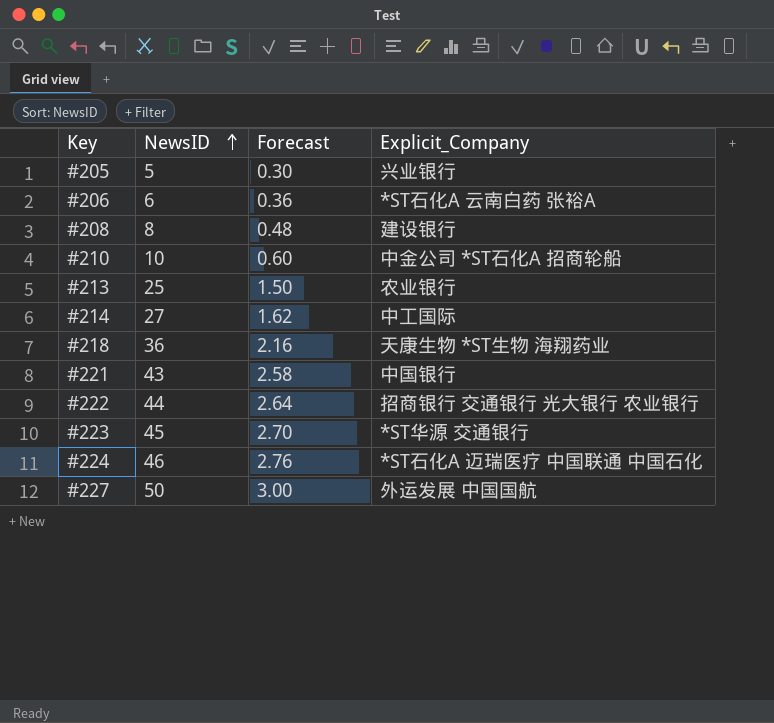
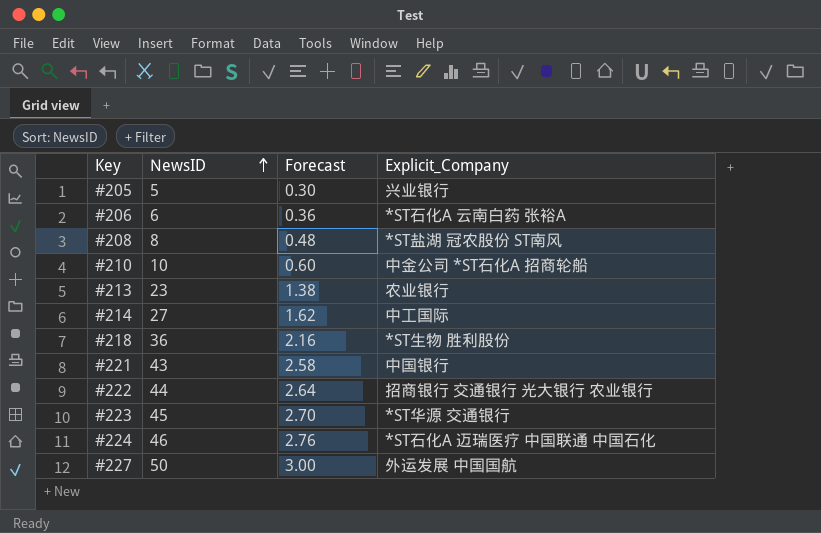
#208 | Explicit_Company: 建设银行 -> *ST盐湖 冠农股份 ST南风
#213 | NewsID: 25 -> 23
#213 | Forecast: 1.50 -> 1.38
#218 | Explicit_Company: 天康生物 *ST生物 海翔药业 -> *ST生物 胜利股份

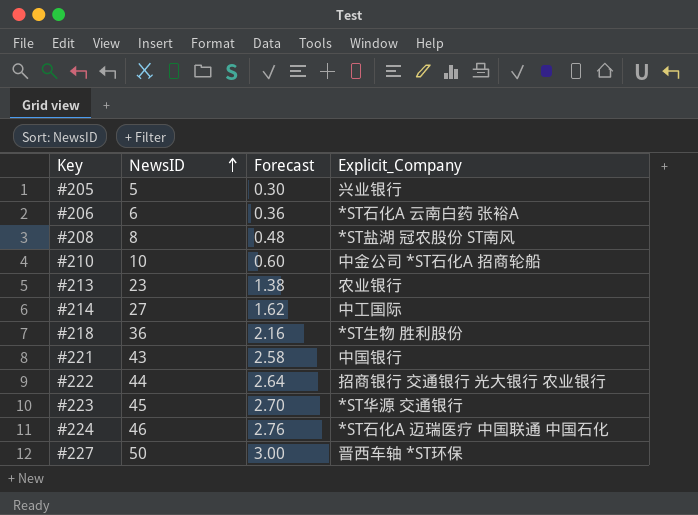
#227 | Explicit_Company: 外运发展 中国国航 -> 晋西车轴 *ST环保

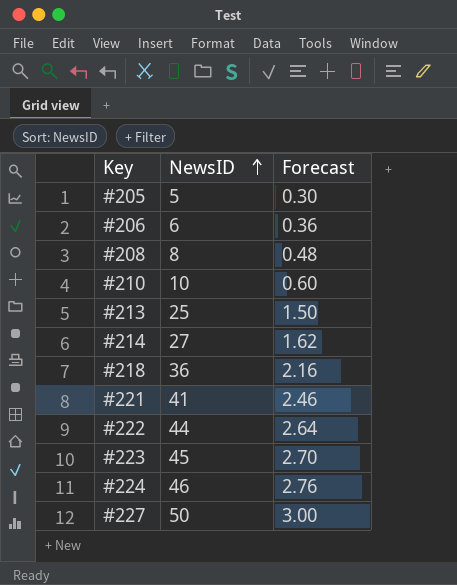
column Explicit_Company | position: 4 -> none
#213 | NewsID: 23 -> 25
#213 | Forecast: 1.38 -> 1.50
#221 | NewsID: 43 -> 41
#221 | Forecast: 2.58 -> 2.46

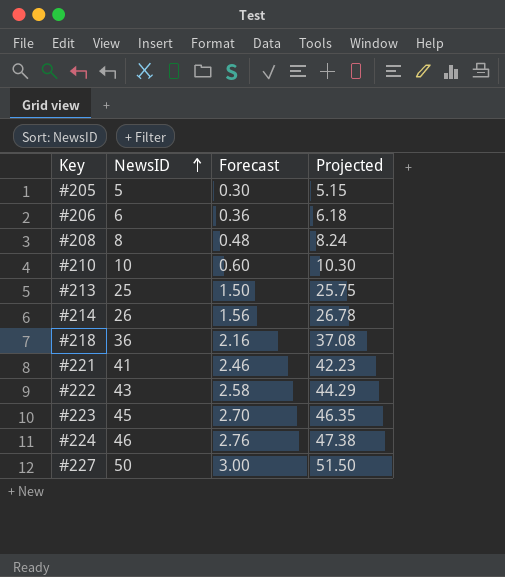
column Projected | formula: none -> [NewsID] * 1.03
#214 | NewsID: 27 -> 26
#214 | Forecast: 1.62 -> 1.56
#222 | NewsID: 44 -> 43
#222 | Forecast: 2.64 -> 2.58

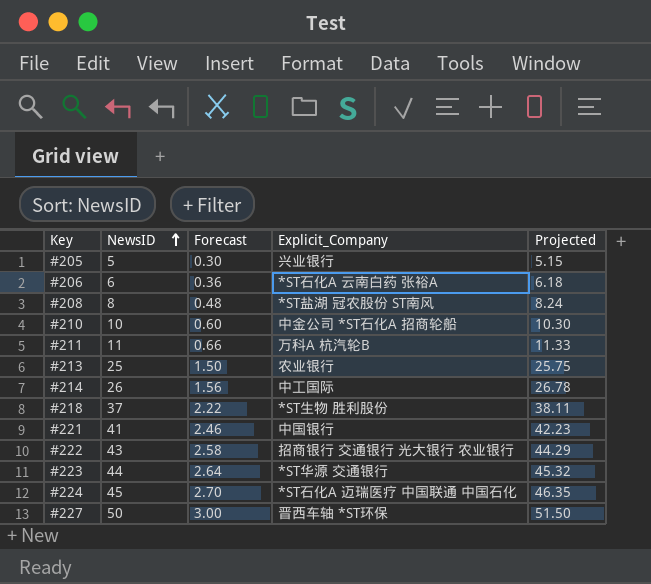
column Explicit_Company | position: none -> 4
row #211: none -> 11 | 0.66 | 万科A 杭汽轮B | 11.33
#218 | NewsID: 36 -> 37
#218 | Forecast: 2.16 -> 2.22
#218 | Projected: 37.08 -> 38.11
#223 | NewsID: 45 -> 44
#223 | Forecast: 2.70 -> 2.64
#223 | Projected: 46.35 -> 45.32
#224 | NewsID: 46 -> 45
#224 | Forecast: 2.76 -> 2.70
#224 | Projected: 47.38 -> 46.35

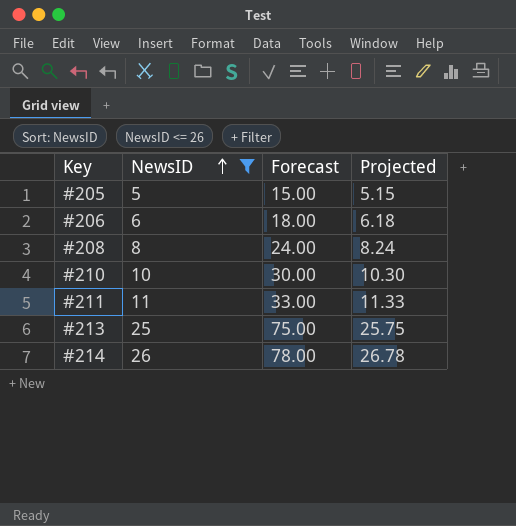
filter: none -> NewsID <= 26
column Explicit_Company | position: 4 -> none
column Forecast | formula: [NewsID] * 0.06 -> [NewsID] * 3

